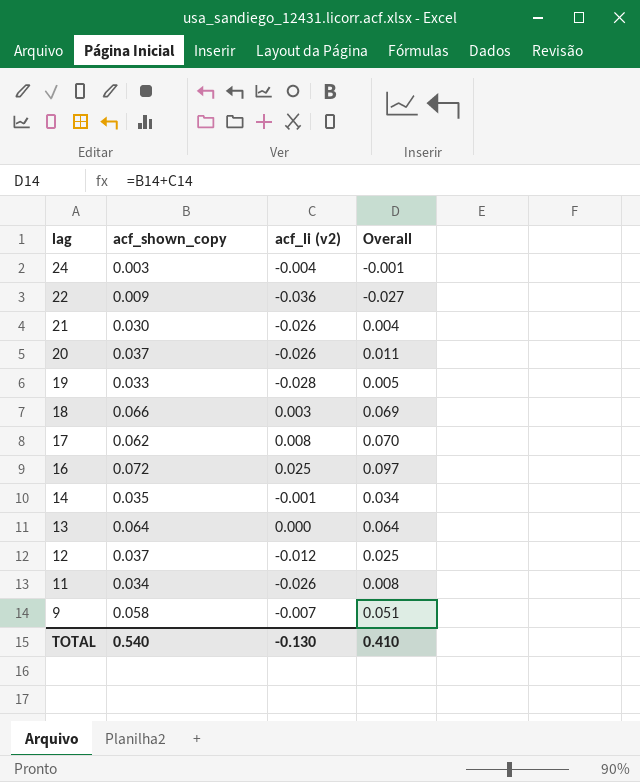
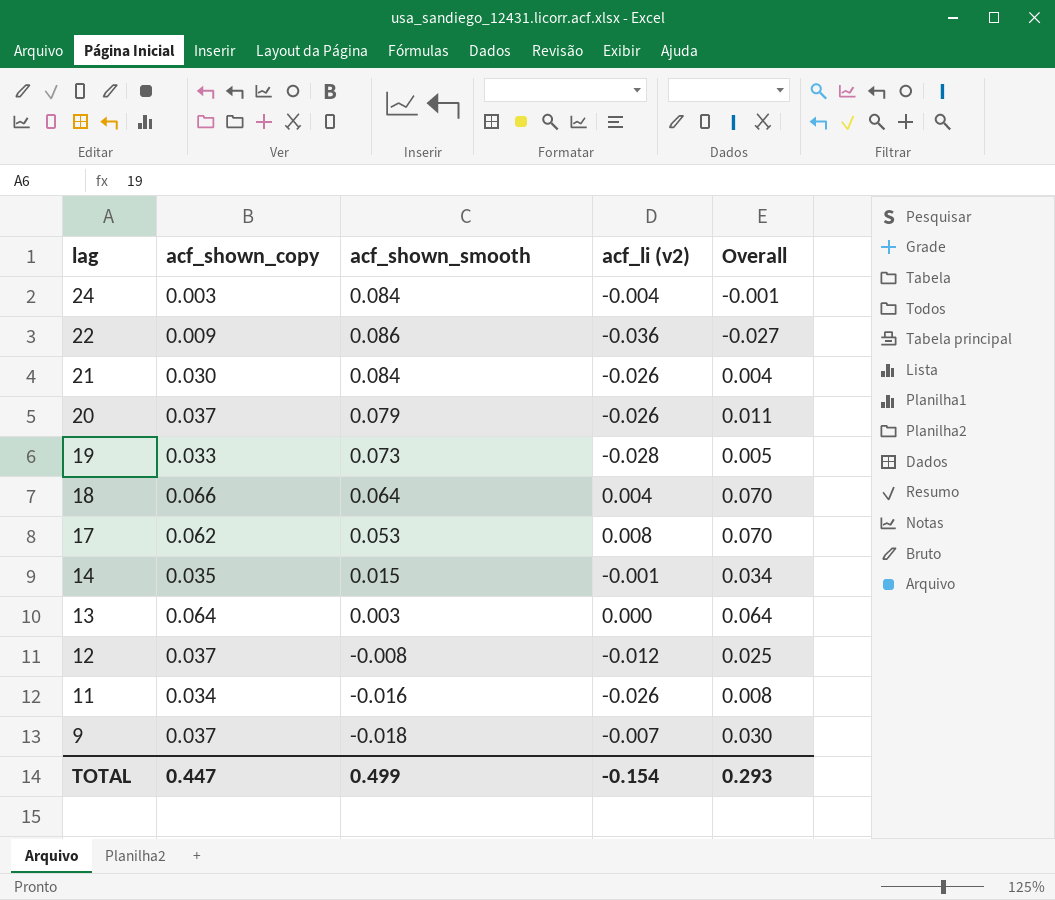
column acf_shown_smooth | position: none -> 3
row 16: 0.072 | 0.025 | 0.097 -> none
18 | acf_li (v2): 0.003 -> 0.004
18 | Overall: 0.069 -> 0.070
9 | acf_shown_copy: 0.058 -> 0.037
9 | Overall: 0.051 -> 0.030
TOTAL | acf_shown_copy: 0.540 -> 0.447
TOTAL | acf_li (v2): -0.130 -> -0.154
TOTAL | Overall: 0.410 -> 0.293

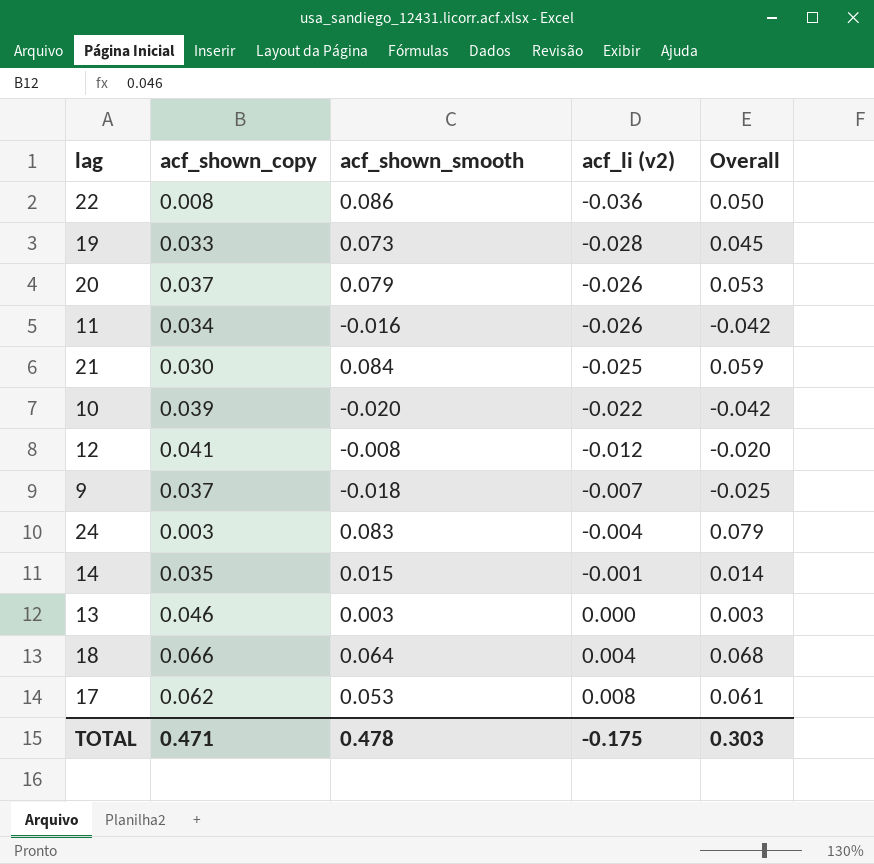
row order: lag descending -> acf_li (v2) ascending
column Overall | formula: [acf_shown_copy] + [acf_li (v2)] -> [acf_shown_smooth] + [acf_li (v2)]
22 | acf_shown_copy: 0.009 -> 0.008
21 | acf_li (v2): -0.026 -> -0.025
row 10: none -> 0.039 | -0.020 | -0.022 | -0.042
12 | acf_shown_copy: 0.037 -> 0.041
24 | acf_shown_smooth: 0.084 -> 0.083
13 | acf_shown_copy: 0.064 -> 0.046
TOTAL | acf_shown_copy: 0.447 -> 0.471
TOTAL | acf_shown_smooth: 0.499 -> 0.478
TOTAL | acf_li (v2): -0.154 -> -0.175
TOTAL | Overall: 0.293 -> 0.303

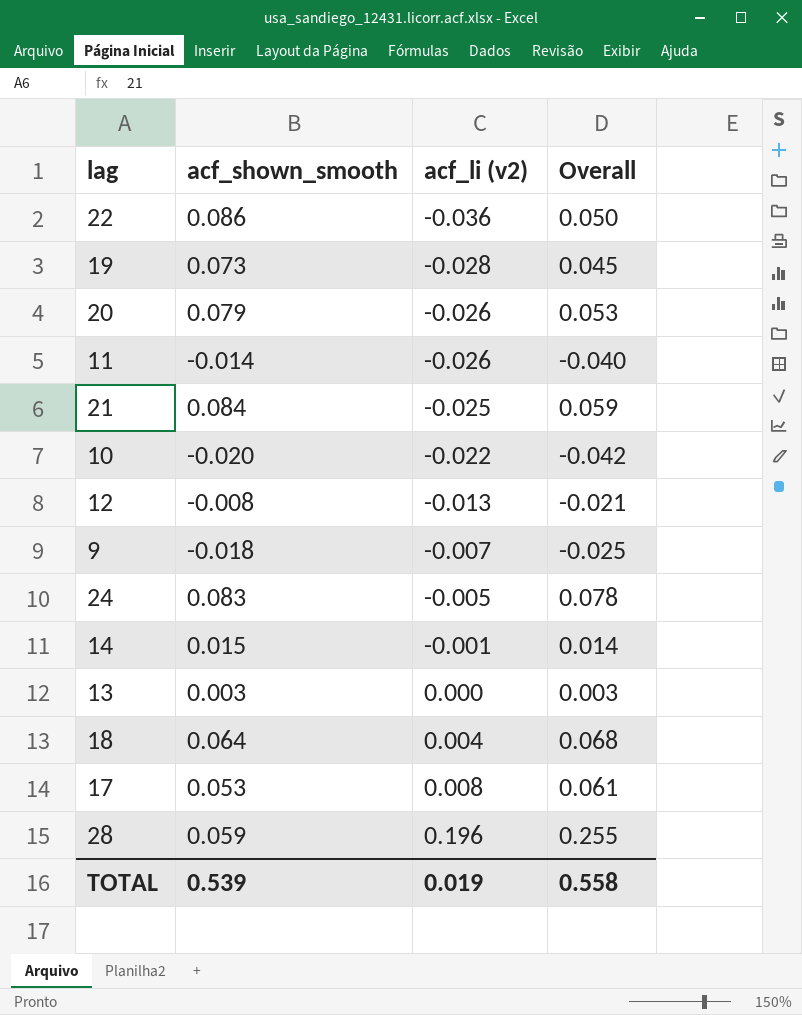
column acf_shown_copy | position: 2 -> none
11 | acf_shown_smooth: -0.016 -> -0.014
11 | Overall: -0.042 -> -0.040
12 | acf_li (v2): -0.012 -> -0.013
12 | Overall: -0.020 -> -0.021
24 | acf_li (v2): -0.004 -> -0.005
24 | Overall: 0.079 -> 0.078
row 28: none -> 0.059 | 0.196 | 0.255
TOTAL | acf_shown_smooth: 0.478 -> 0.539
TOTAL | acf_li (v2): -0.175 -> 0.019
TOTAL | Overall: 0.303 -> 0.558

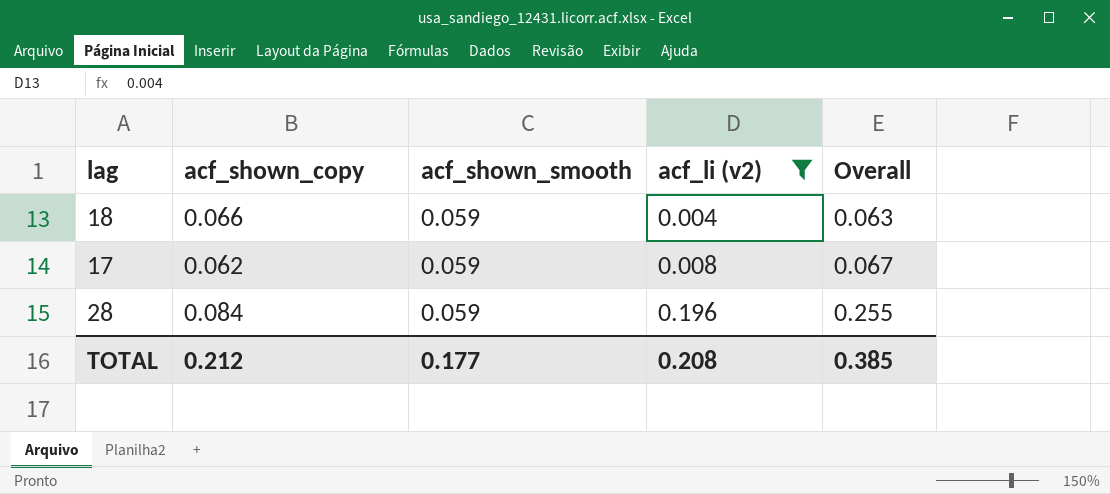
filter: none -> acf_li (v2) >= 0.004
column acf_shown_copy | position: none -> 2
18 | acf_shown_smooth: 0.064 -> 0.059
18 | Overall: 0.068 -> 0.063
17 | acf_shown_smooth: 0.053 -> 0.059
17 | Overall: 0.061 -> 0.067
TOTAL | acf_shown_smooth: 0.539 -> 0.177
TOTAL | acf_li (v2): 0.019 -> 0.208
TOTAL | Overall: 0.558 -> 0.385

